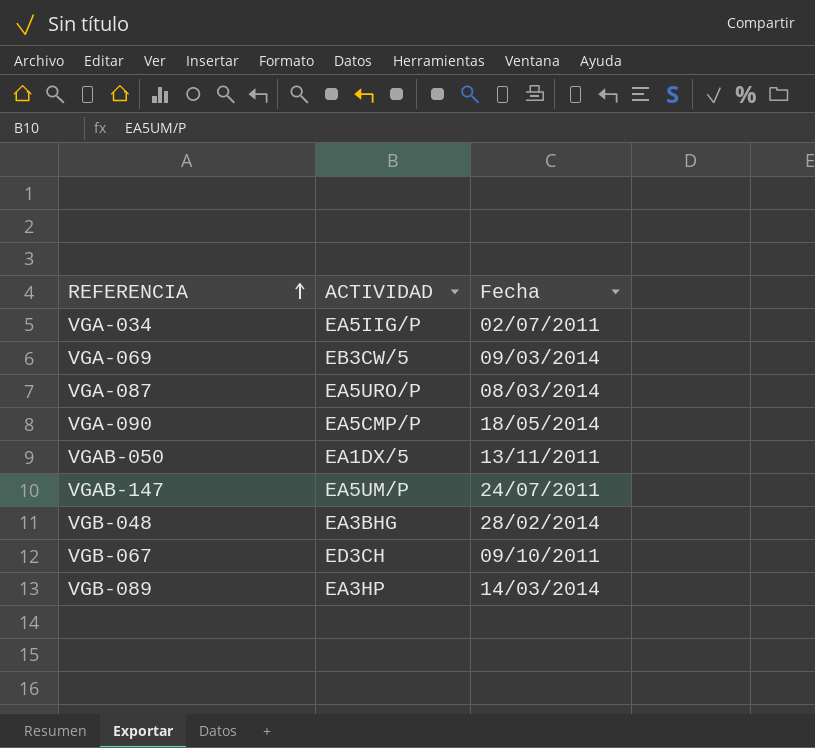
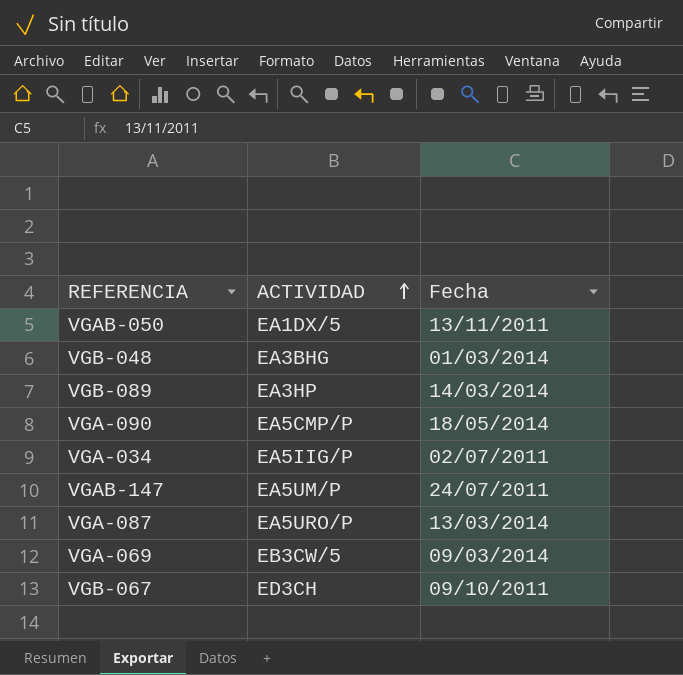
row order: REFERENCIA ascending -> ACTIVIDAD ascending
VGB-048 | Fecha: 28/02/2014 -> 01/03/2014
VGA-087 | Fecha: 08/03/2014 -> 13/03/2014

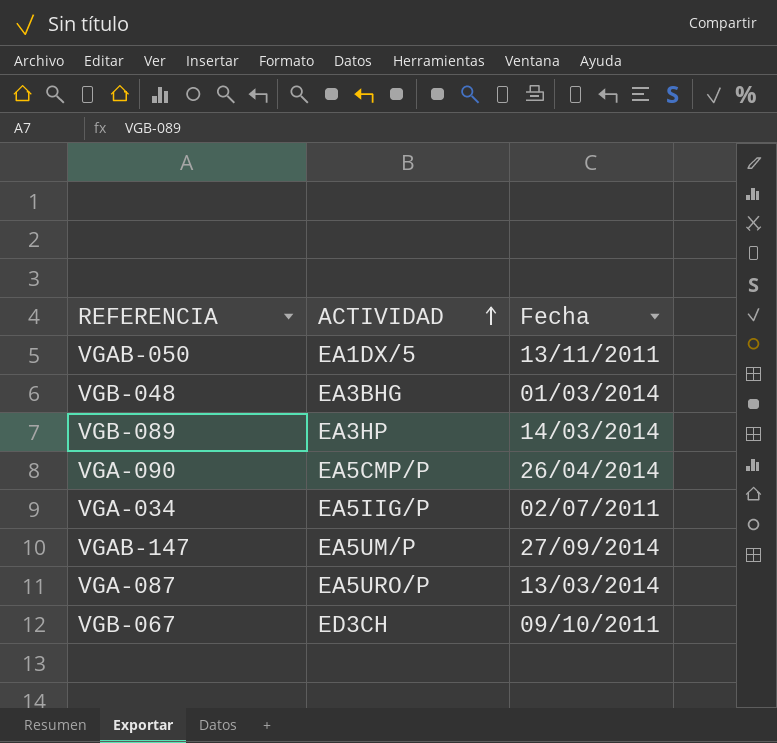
row VGA-069: EB3CW/5 | 09/03/2014 -> none
VGA-090 | Fecha: 18/05/2014 -> 26/04/2014
VGAB-147 | Fecha: 24/07/2011 -> 27/09/2014

